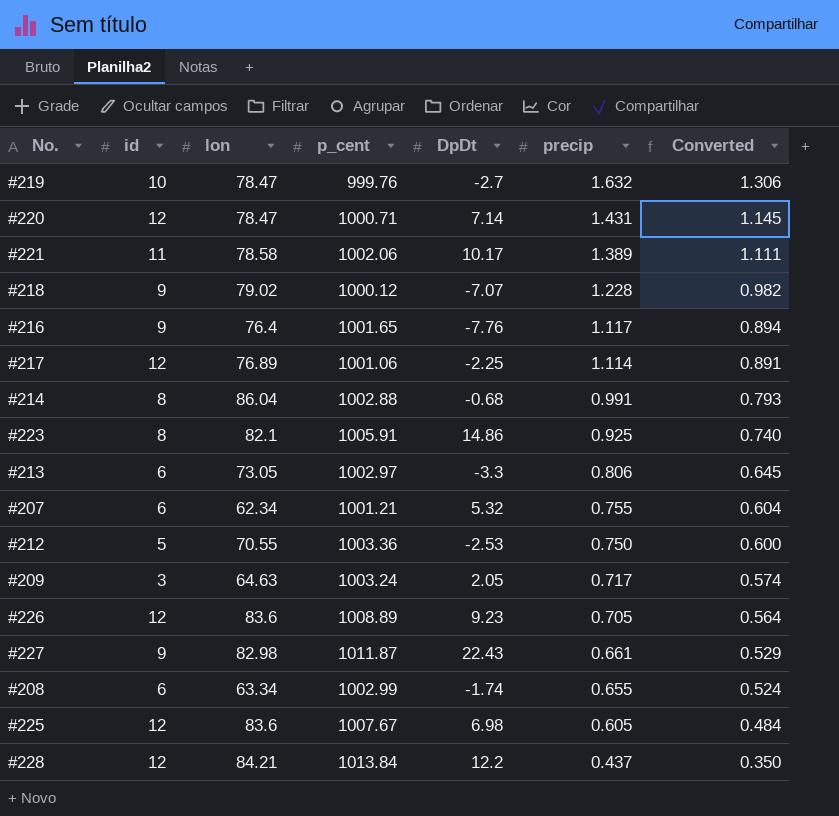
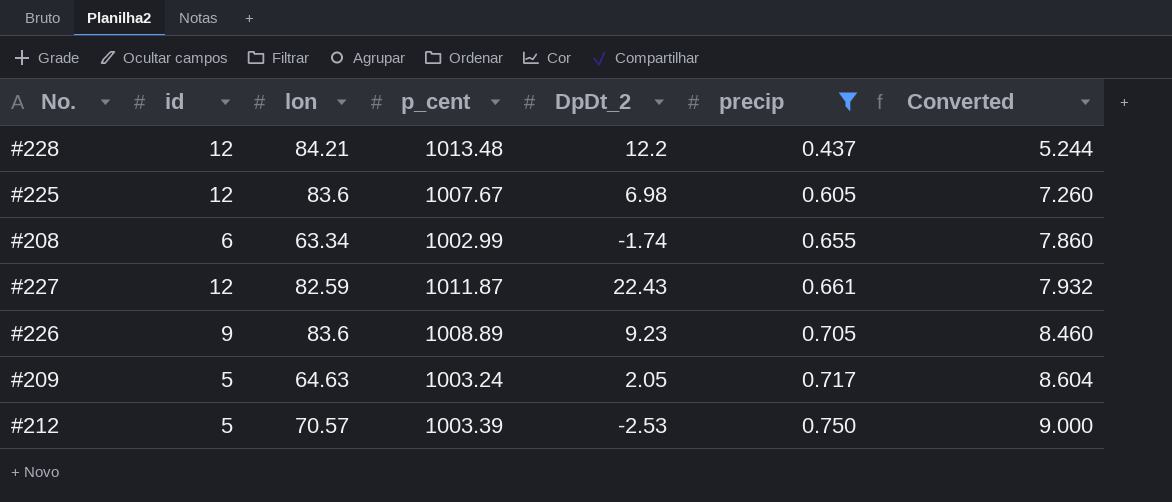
filter: none -> precip <= 0.750
row order: precip descending -> precip ascending
column name: DpDt -> DpDt_2
column Converted | formula: [precip] * 0.8 -> [precip] * 12
#228 | p_cent: 1013.84 -> 1013.48
#227 | id: 9 -> 12
#227 | lon: 82.98 -> 82.59
#226 | id: 12 -> 9
#209 | id: 3 -> 5
#212 | lon: 70.55 -> 70.57
#212 | p_cent: 1003.36 -> 1003.39

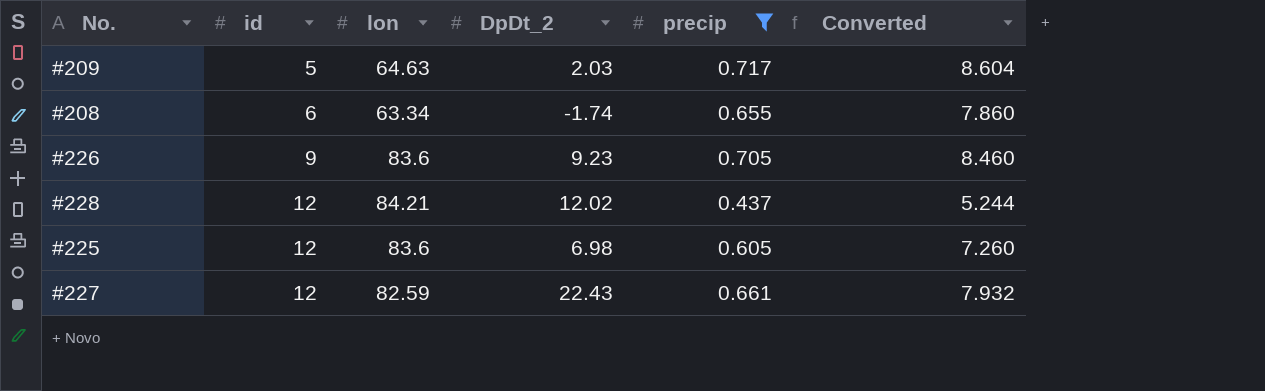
row order: precip ascending -> id ascending
column p_cent | position: 4 -> none
row #212: 5 | 70.57 | 1003.39 | -2.53 | 0.750 | 9.000 -> none
#209 | DpDt_2: 2.05 -> 2.03
#228 | DpDt_2: 12.2 -> 12.02

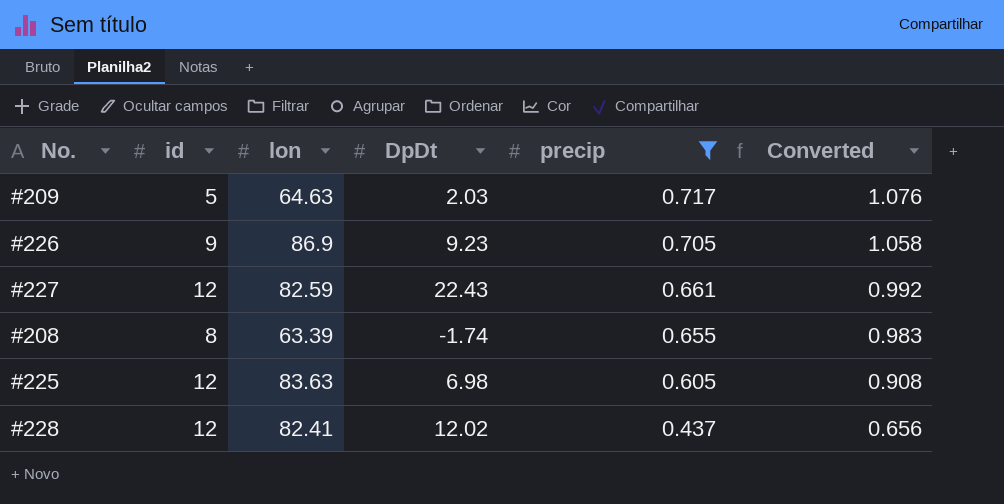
row order: id ascending -> precip descending
column name: DpDt_2 -> DpDt
column Converted | formula: [precip] * 12 -> [precip] * 1.5
#226 | lon: 83.6 -> 86.9
#208 | id: 6 -> 8
#208 | lon: 63.34 -> 63.39
#225 | lon: 83.6 -> 83.63
#228 | lon: 84.21 -> 82.41

